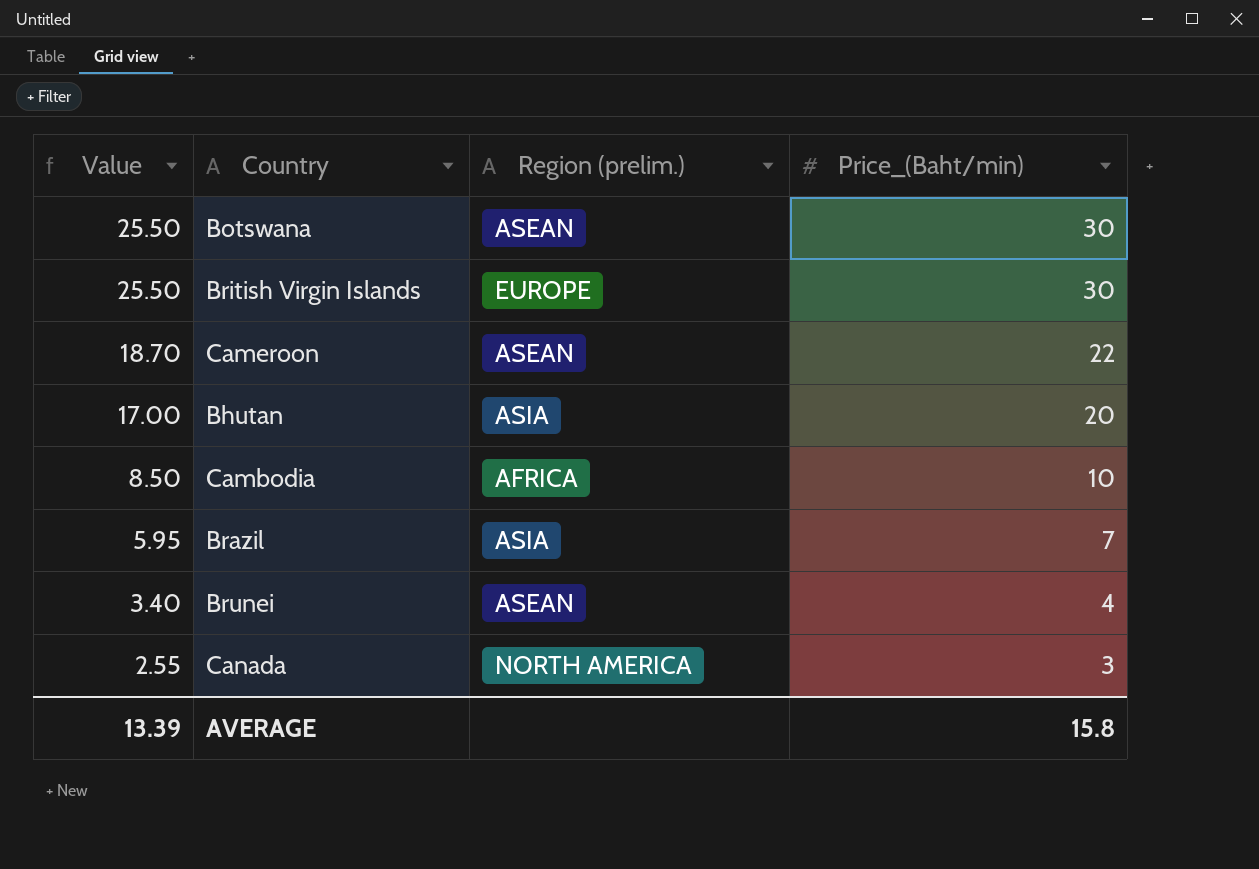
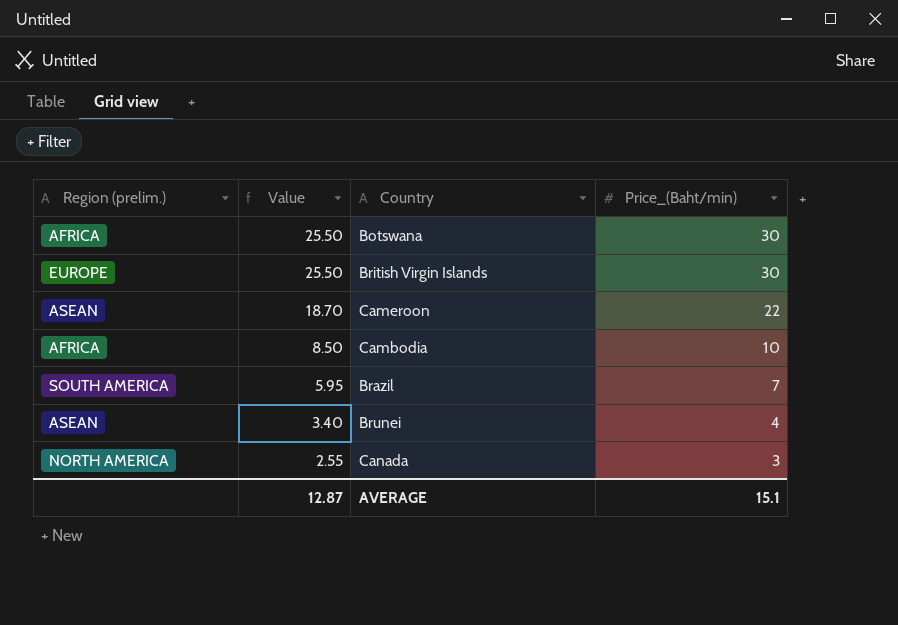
column Region (prelim.) | position: 3 -> 1
row Bhutan: 17.00 | ASIA | 20 -> none
Botswana | Region (prelim.): ASEAN -> AFRICA
Brazil | Region (prelim.): ASIA -> SOUTH AMERICA
AVERAGE | Value: 13.39 -> 12.87
AVERAGE | Price_(Baht/min): 15.8 -> 15.1

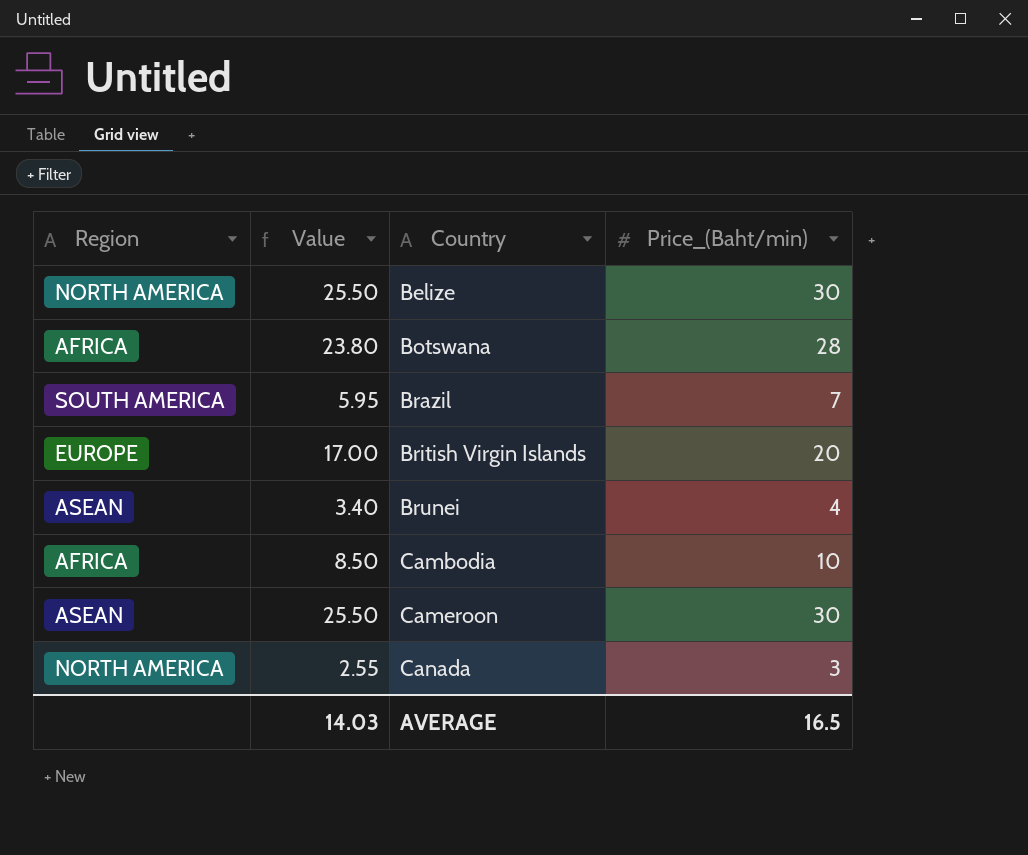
row order: Value descending -> Country ascending
column name: Region (prelim.) -> Region
row Belize: none -> NORTH AMERICA | 25.50 | 30
Botswana | Value: 25.50 -> 23.80
Botswana | Price_(Baht/min): 30 -> 28
British Virgin Islands | Value: 25.50 -> 17.00
British Virgin Islands | Price_(Baht/min): 30 -> 20
Cameroon | Value: 18.70 -> 25.50
Cameroon | Price_(Baht/min): 22 -> 30
AVERAGE | Value: 12.87 -> 14.03
AVERAGE | Price_(Baht/min): 15.1 -> 16.5

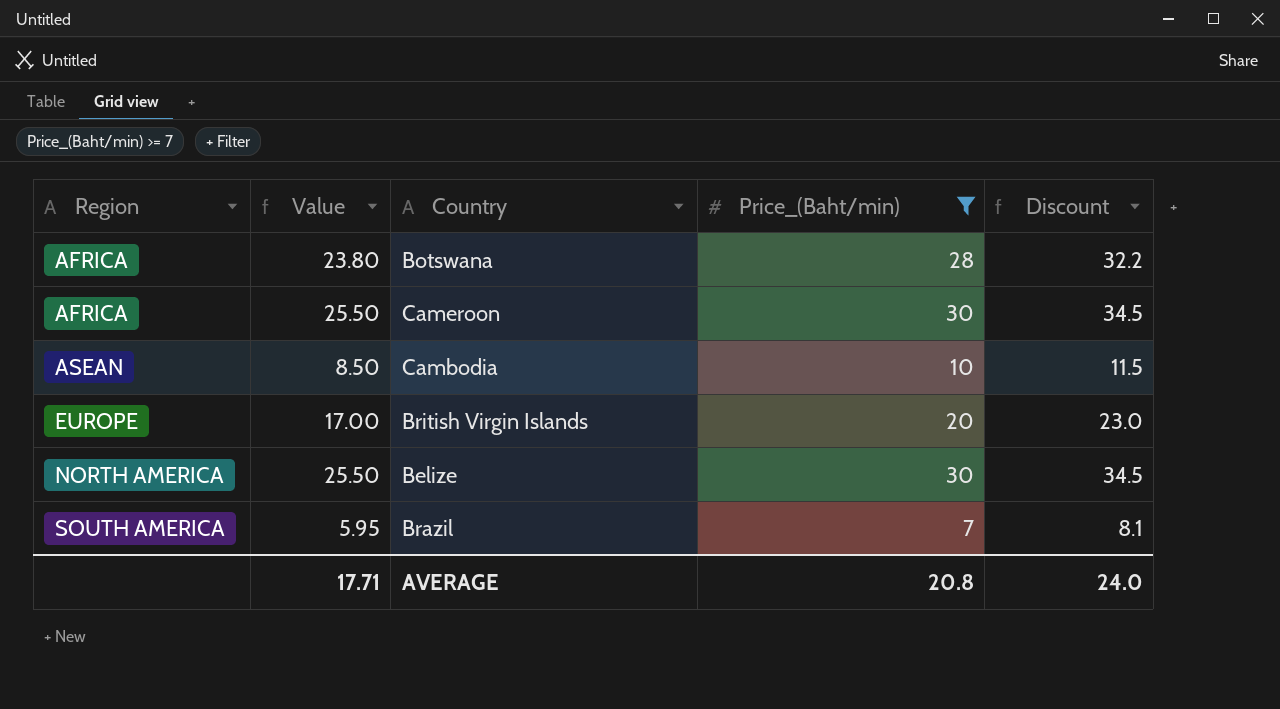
filter: none -> Price_(Baht/min) >= 7
row order: Country ascending -> Region ascending
column Discount | formula: none -> [Price_(Baht/min)] * 1.15
Cameroon | Region: ASEAN -> AFRICA
Cambodia | Region: AFRICA -> ASEAN
AVERAGE | Value: 14.03 -> 17.71
AVERAGE | Price_(Baht/min): 16.5 -> 20.8

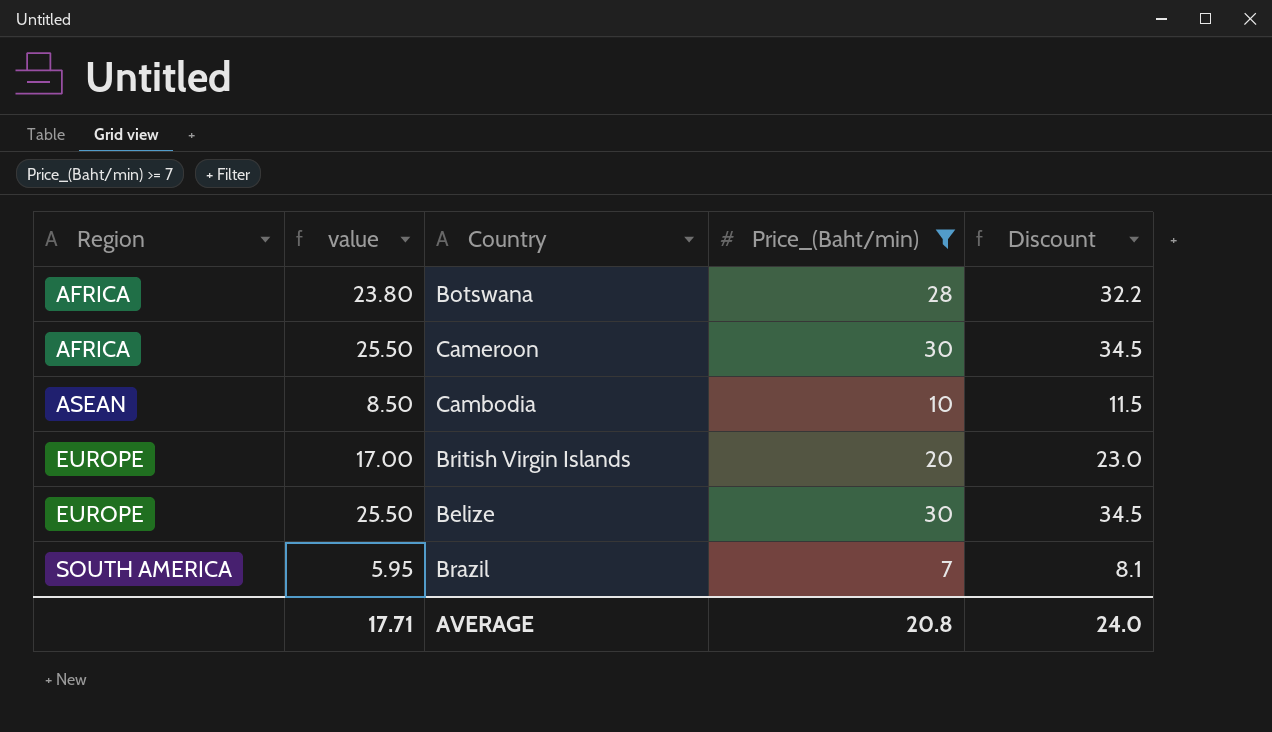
column name: Value -> value
Belize | Region: NORTH AMERICA -> EUROPE

